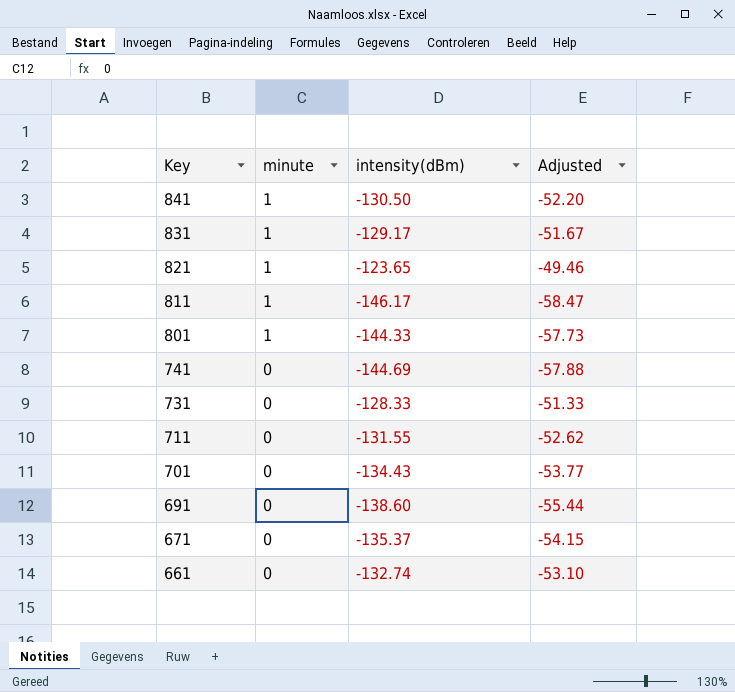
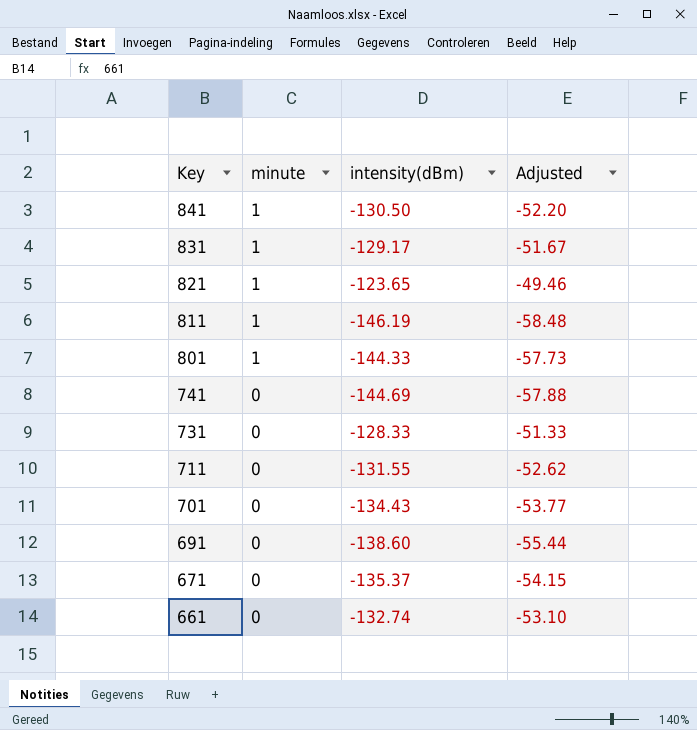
811 | intensity(dBm): -146.17 -> -146.19
811 | Adjusted: -58.47 -> -58.48

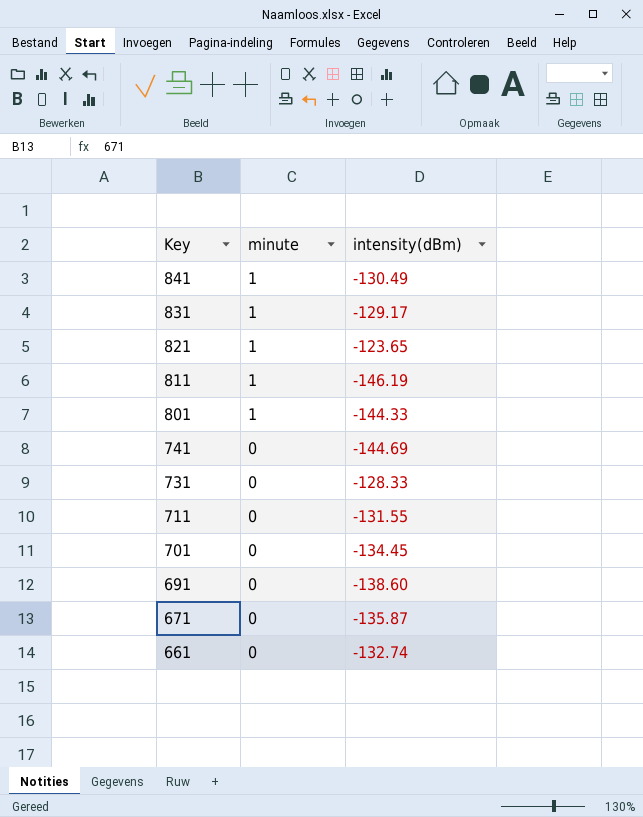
column Adjusted | formula: [intensity(dBm)] * 0.4 -> none
841 | intensity(dBm): -130.50 -> -130.49
701 | intensity(dBm): -134.43 -> -134.45
671 | intensity(dBm): -135.37 -> -135.87

